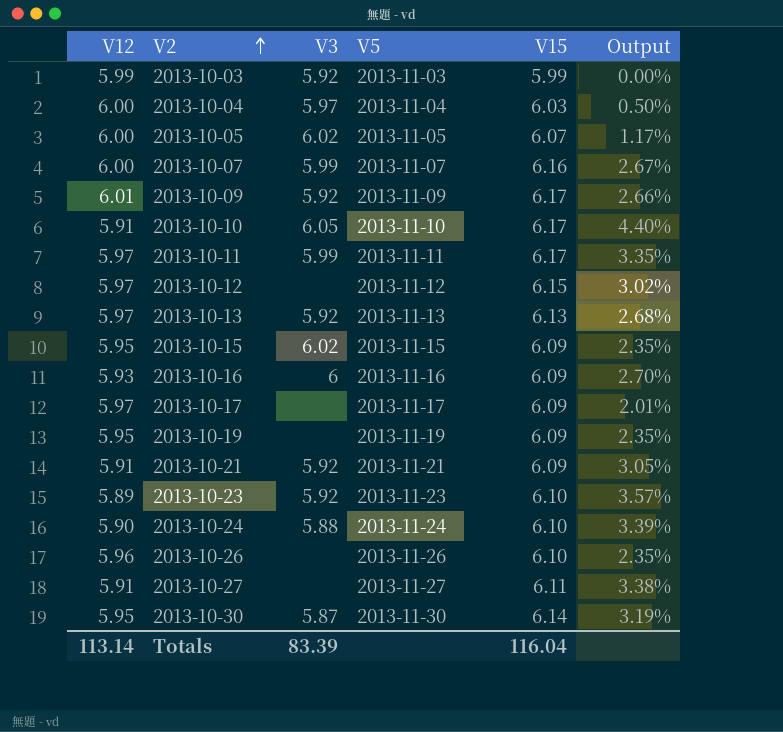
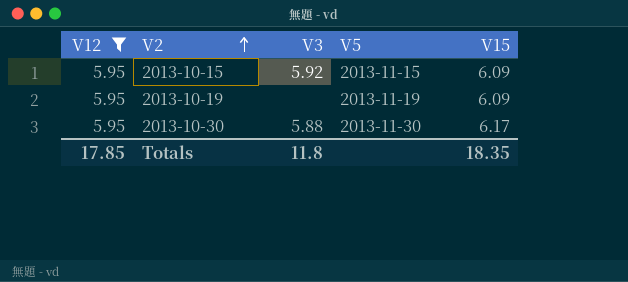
filter: none -> V12 = 5.95
column Output | formula: ([V15] - [V12]) / [V12] -> none
2013-10-15 | V3: 6.02 -> 5.92
2013-10-30 | V3: 5.87 -> 5.88
2013-10-30 | V15: 6.14 -> 6.17
Totals | V12: 113.14 -> 17.85
Totals | V3: 83.39 -> 11.8
Totals | V15: 116.04 -> 18.35

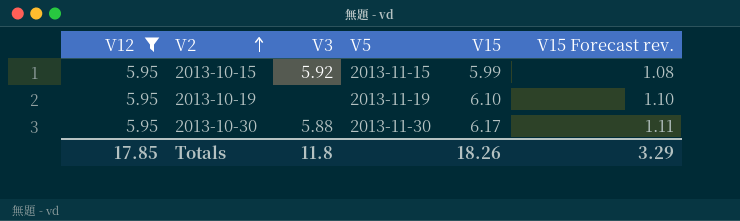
column V15 Forecast rev. | formula: none -> [V15] * 0.18
2013-10-15 | V15: 6.09 -> 5.99
2013-10-19 | V15: 6.09 -> 6.10
Totals | V15: 18.35 -> 18.26

